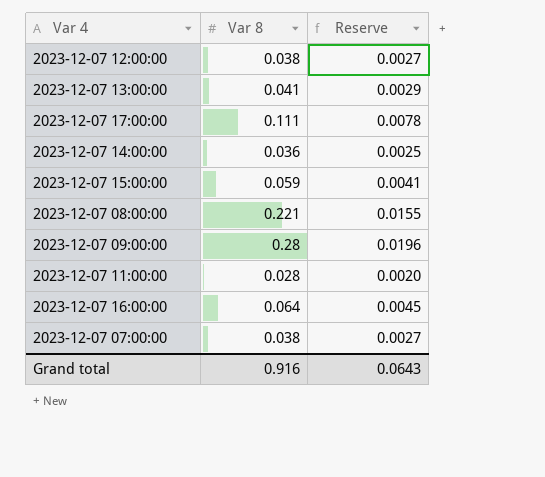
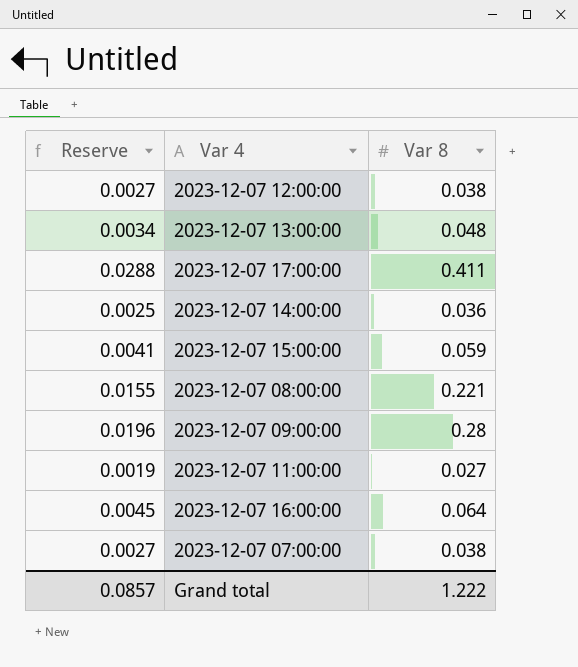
column Reserve | position: 3 -> 1
2023-12-07 13:00:00 | Reserve: 0.0029 -> 0.0034
2023-12-07 13:00:00 | Var 8: 0.041 -> 0.048
2023-12-07 17:00:00 | Reserve: 0.0078 -> 0.0288
2023-12-07 17:00:00 | Var 8: 0.111 -> 0.411
2023-12-07 11:00:00 | Reserve: 0.0020 -> 0.0019
2023-12-07 11:00:00 | Var 8: 0.028 -> 0.027
Grand total | Reserve: 0.0643 -> 0.0857
Grand total | Var 8: 0.916 -> 1.222

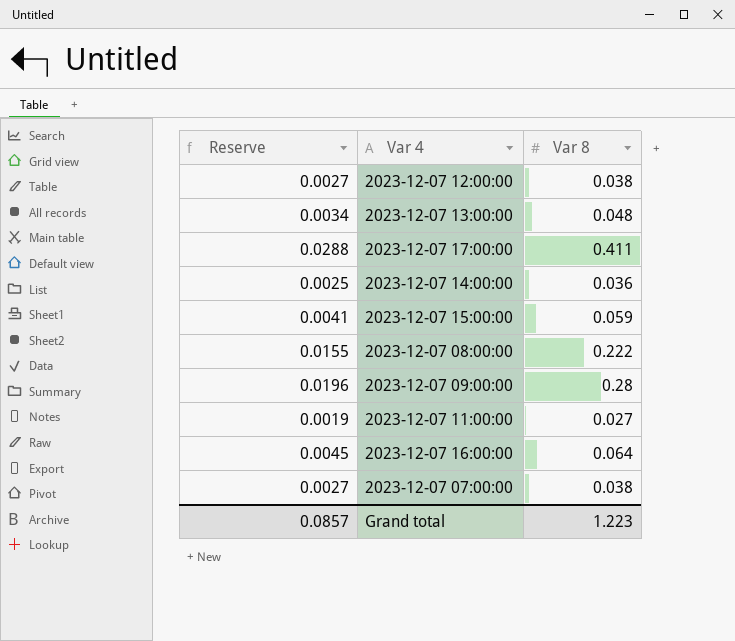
2023-12-07 08:00:00 | Var 8: 0.221 -> 0.222
Grand total | Var 8: 1.222 -> 1.223

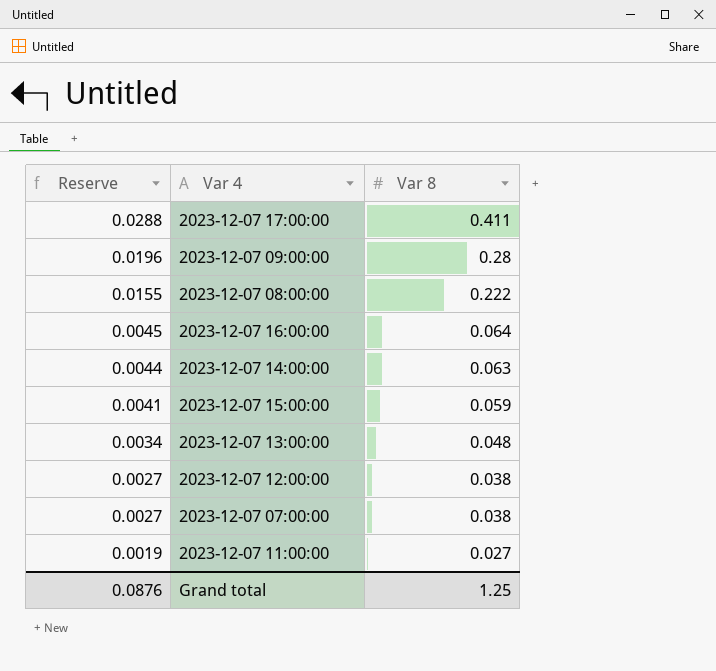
row order: none -> Reserve descending
2023-12-07 14:00:00 | Reserve: 0.0025 -> 0.0044
2023-12-07 14:00:00 | Var 8: 0.036 -> 0.063
Grand total | Reserve: 0.0857 -> 0.0876
Grand total | Var 8: 1.223 -> 1.25

